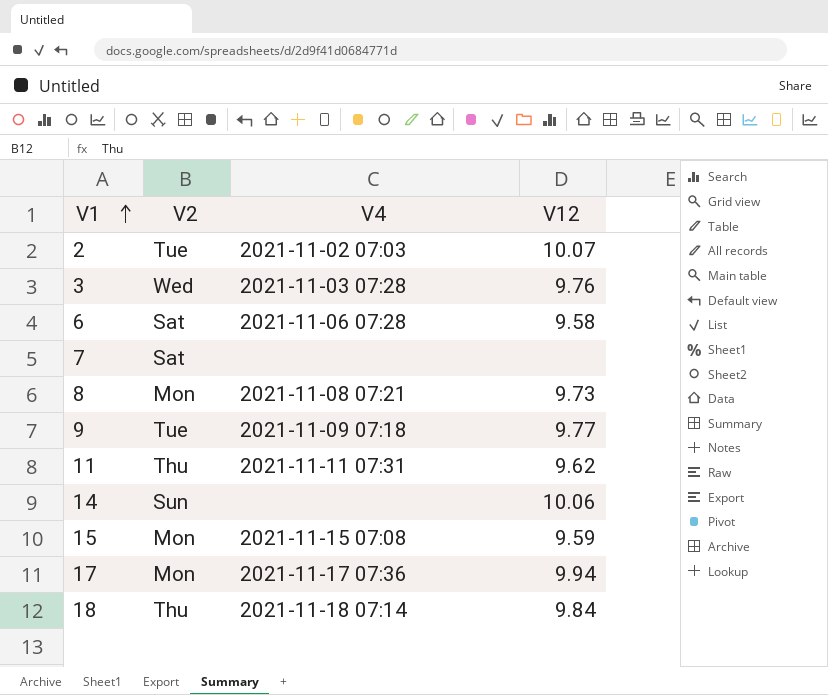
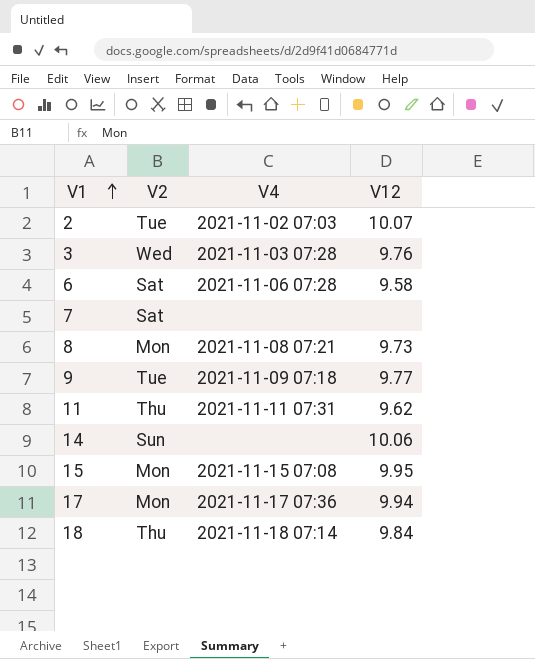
15 | V12: 9.59 -> 9.95

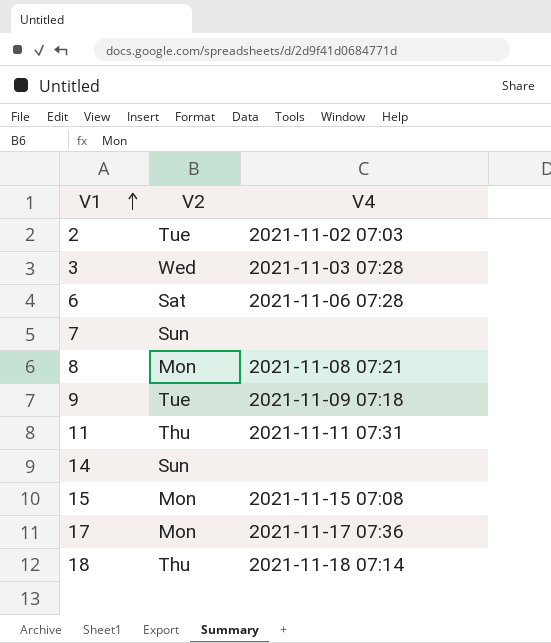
column V12 | position: 4 -> none
7 | V2: Sat -> Sun

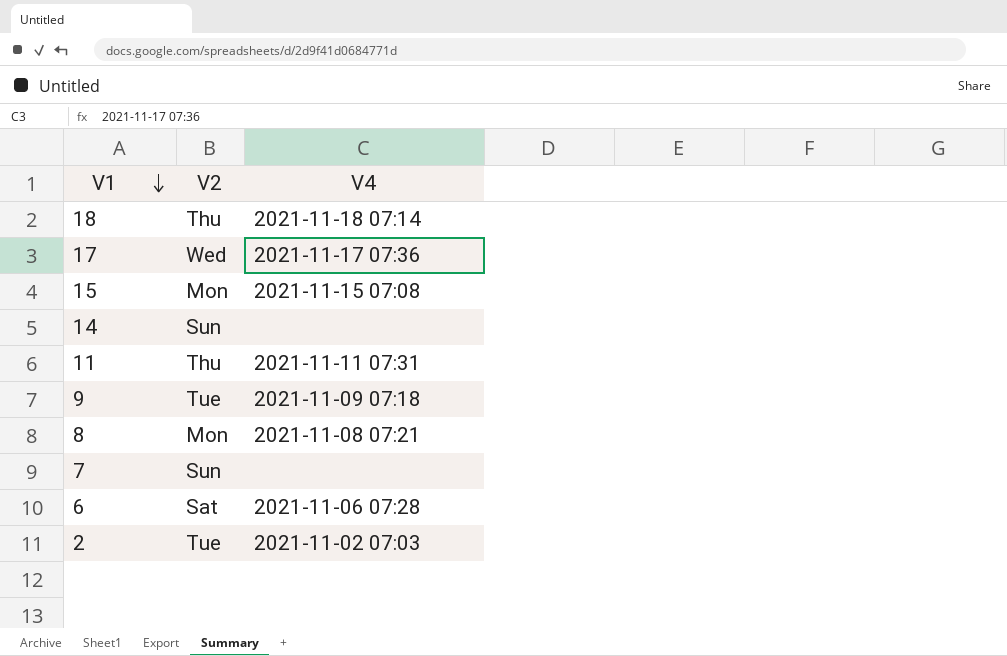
row order: V1 ascending -> V1 descending
row 3: Wed | 2021-11-03 07:28 -> none
17 | V2: Mon -> Wed

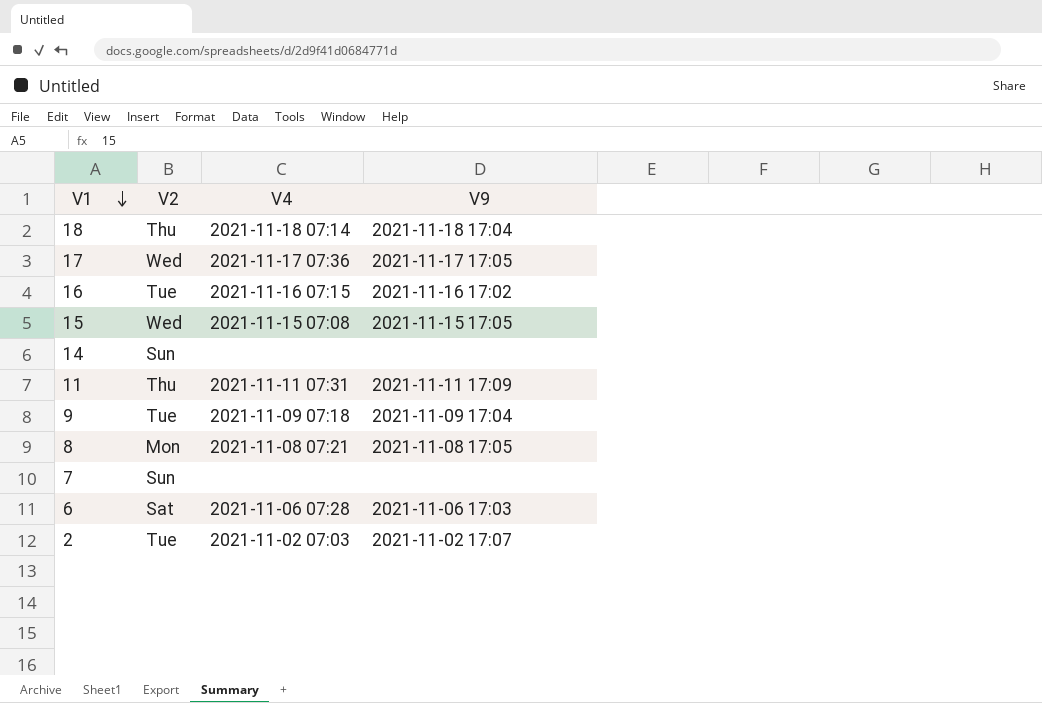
column V9 | position: none -> 4
row 16: none -> Tue | 2021-11-16 07:15 | 2021-11-16 17:02
15 | V2: Mon -> Wed

